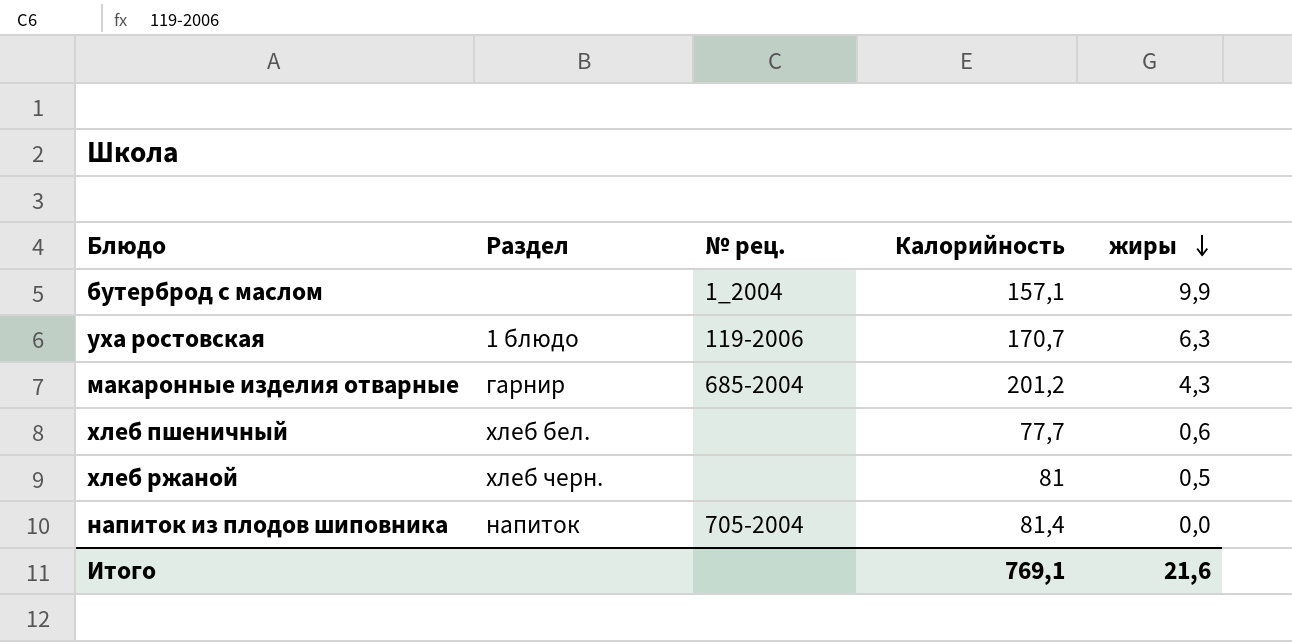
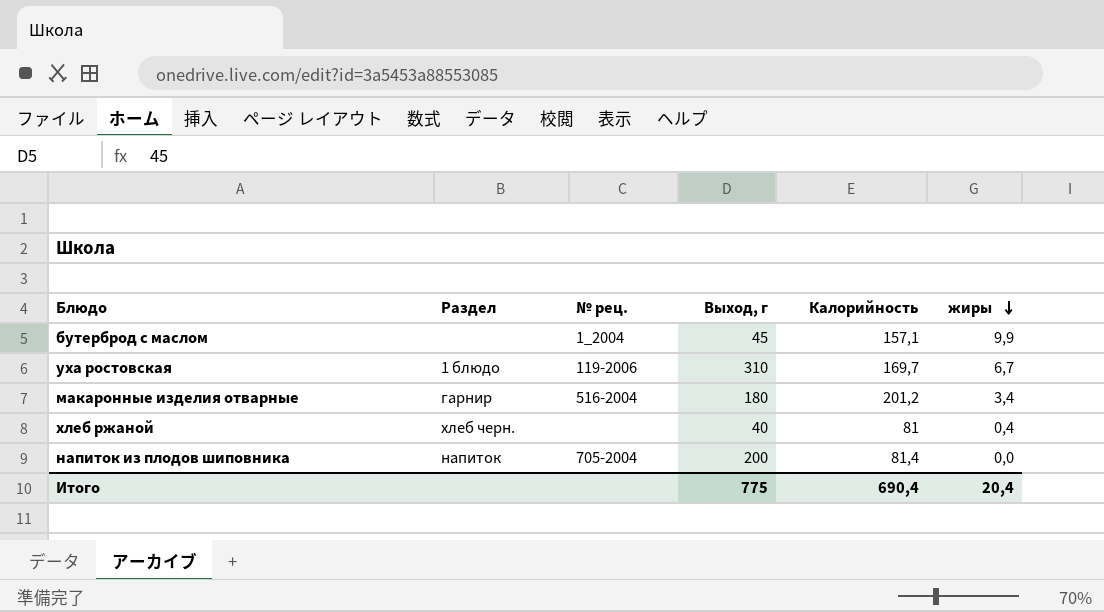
column Выход, г | position: none -> 4
row хлеб пшеничный: хлеб бел. | none | 77,7 | 0,6 -> none
уха ростовская | Калорийность: 170,7 -> 169,7
уха ростовская | жиры: 6,3 -> 6,7
макаронные изделия отварные | № рец.: 685-2004 -> 516-2004
макаронные изделия отварные | жиры: 4,3 -> 3,4
хлеб ржаной | жиры: 0,5 -> 0,4
Итого | Калорийность: 769,1 -> 690,4
Итого | жиры: 21,6 -> 20,4

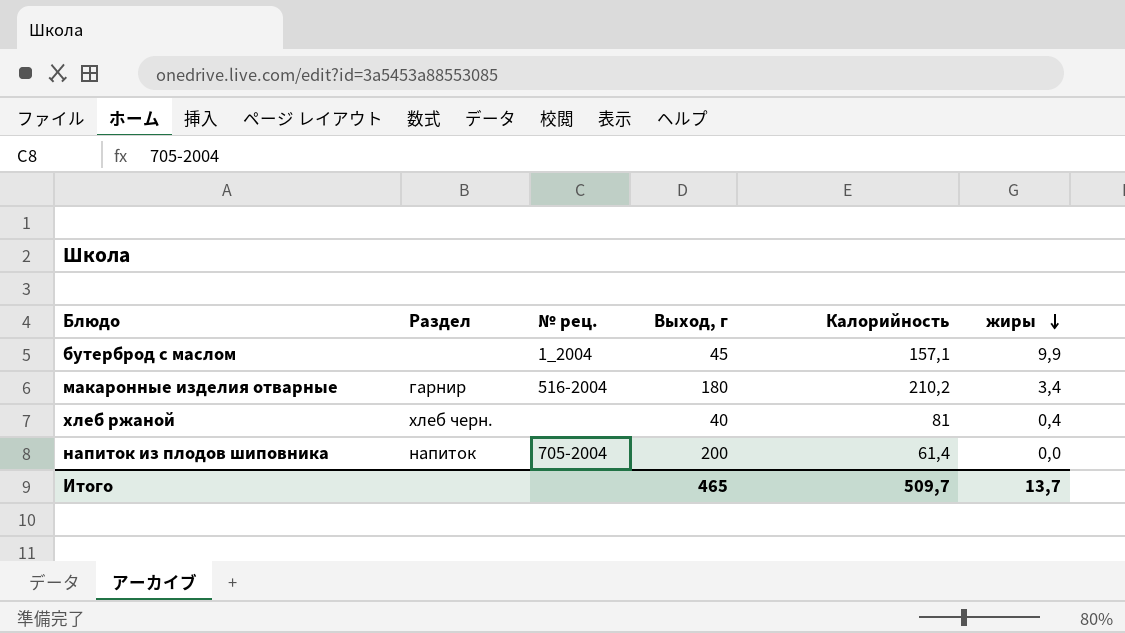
row уха ростовская: 1 блюдо | 119-2006 | 310 | 169,7 | 6,7 -> none
макаронные изделия отварные | Калорийность: 201,2 -> 210,2
напиток из плодов шиповника | Калорийность: 81,4 -> 61,4
Итого | Выход, г: 775 -> 465
Итого | Калорийность: 690,4 -> 509,7
Итого | жиры: 20,4 -> 13,7

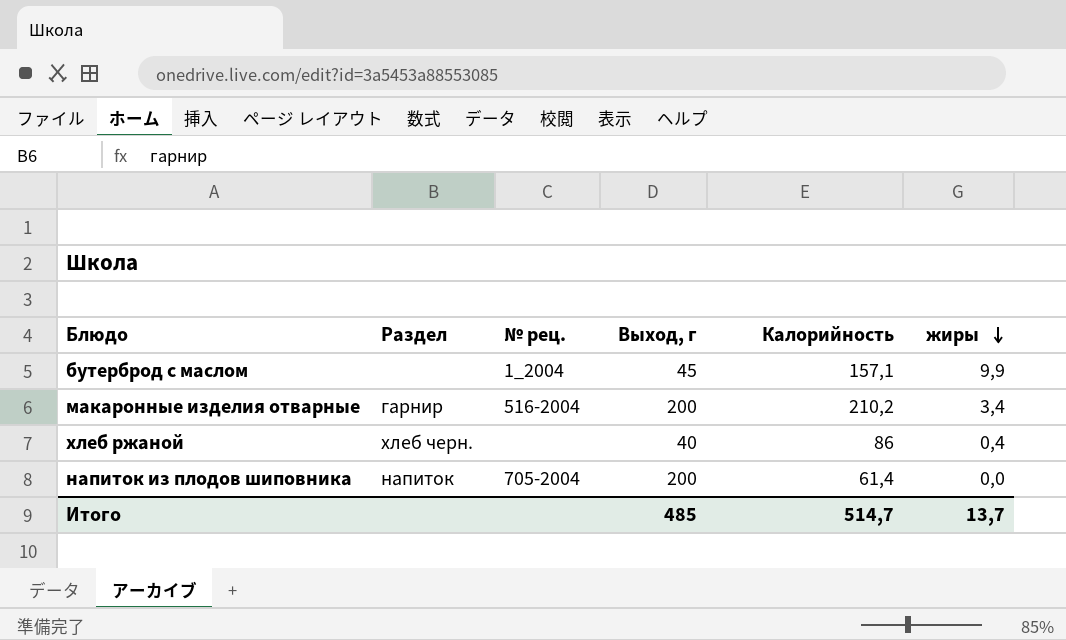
макаронные изделия отварные | Выход, г: 180 -> 200
хлеб ржаной | Калорийность: 81 -> 86
Итого | Выход, г: 465 -> 485
Итого | Калорийность: 509,7 -> 514,7

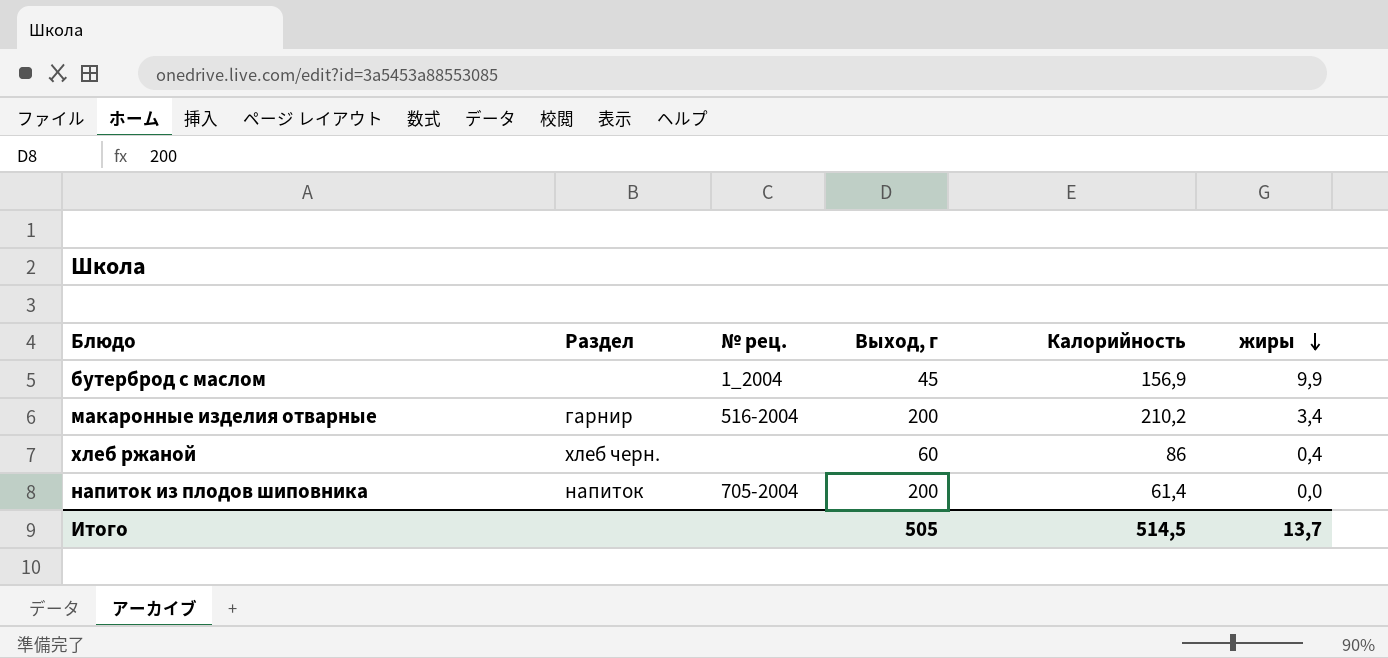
бутерброд с маслом | Калорийность: 157,1 -> 156,9
хлеб ржаной | Выход, г: 40 -> 60
Итого | Выход, г: 485 -> 505
Итого | Калорийность: 514,7 -> 514,5

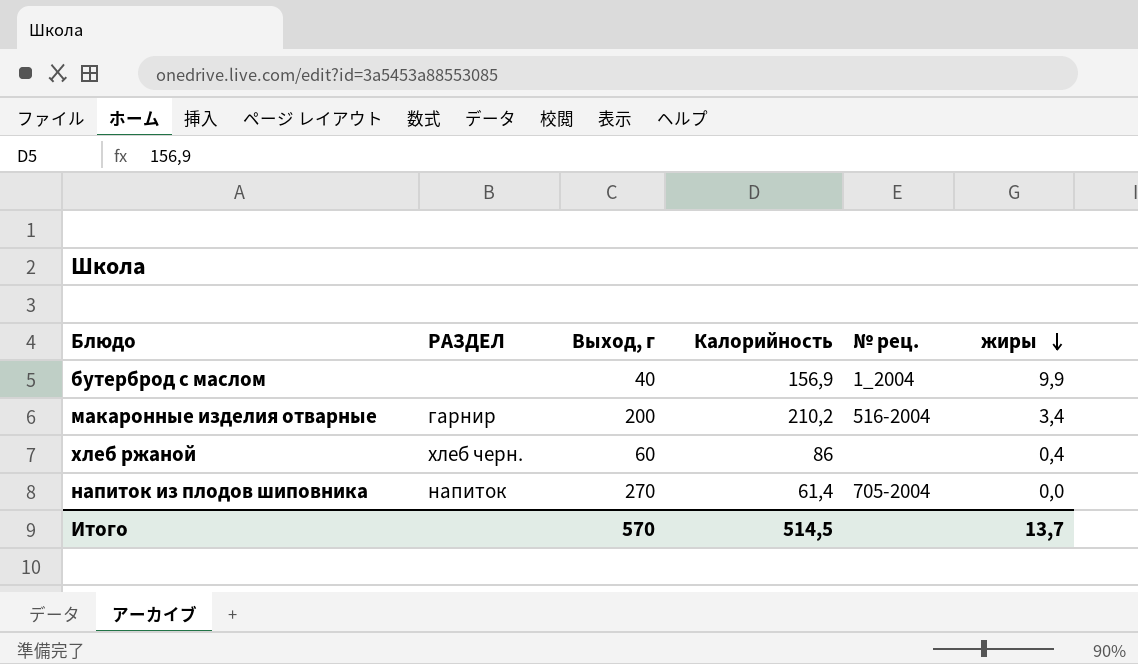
column name: Раздел -> РАЗДЕЛ
column № рец. | position: 3 -> 5
бутерброд с маслом | Выход, г: 45 -> 40
напиток из плодов шиповника | Выход, г: 200 -> 270
Итого | Выход, г: 505 -> 570

